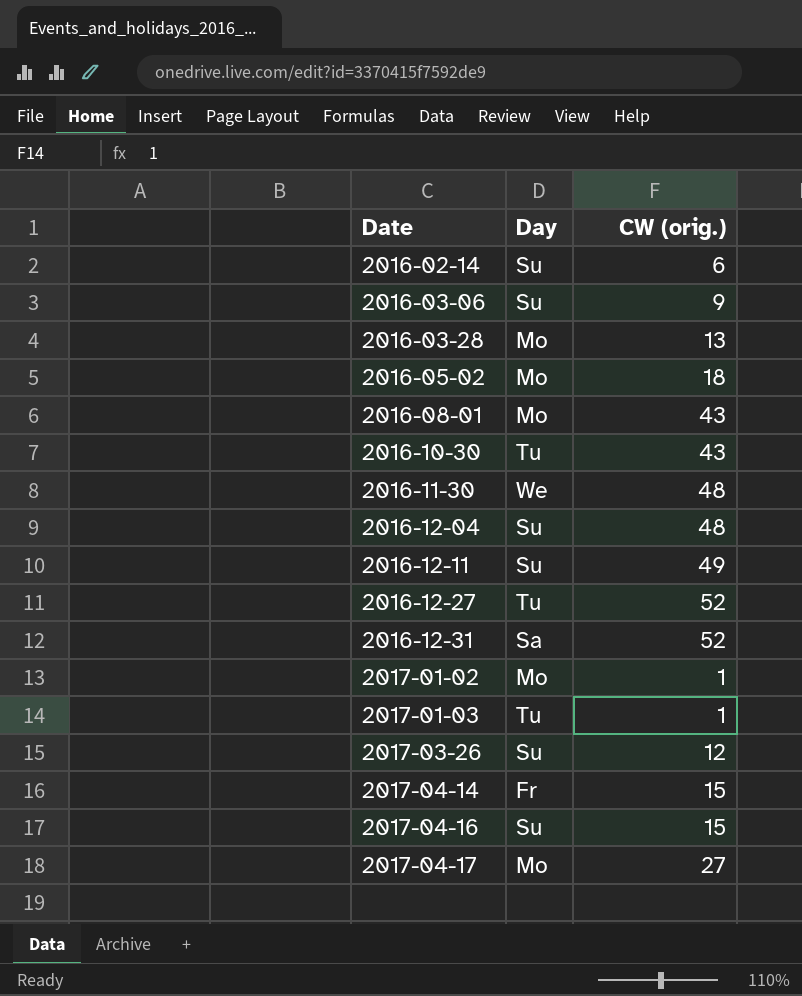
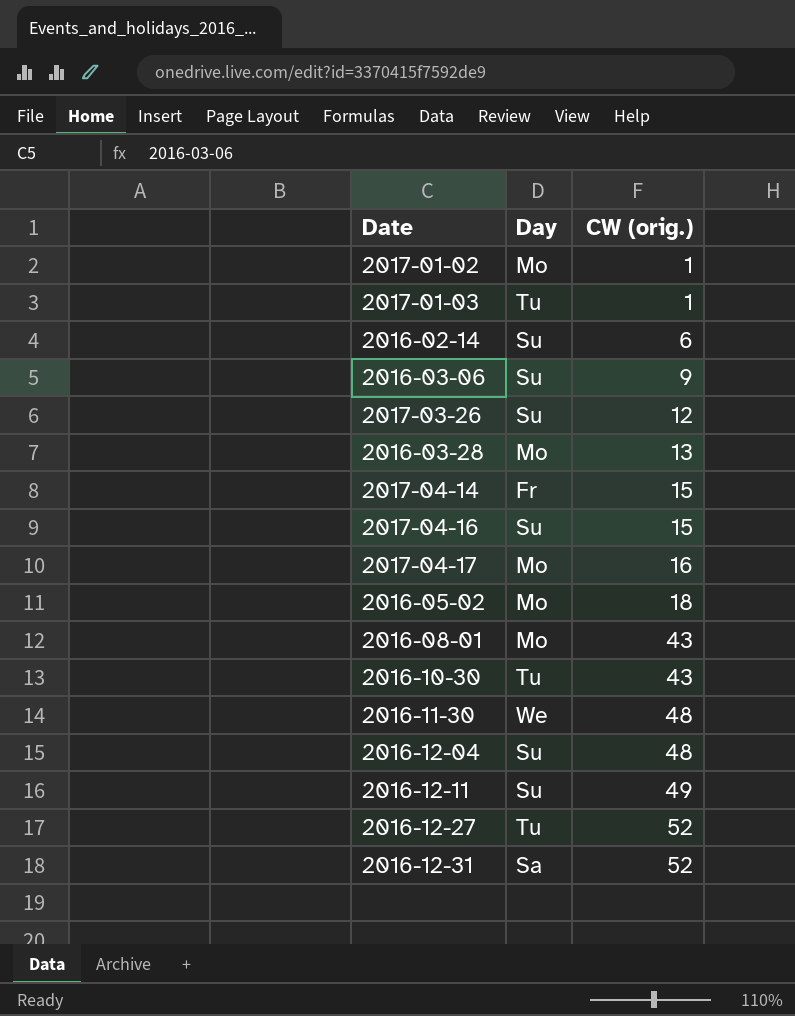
row order: Date ascending -> CW (orig.) ascending
2017-04-17 | CW (orig.): 27 -> 16

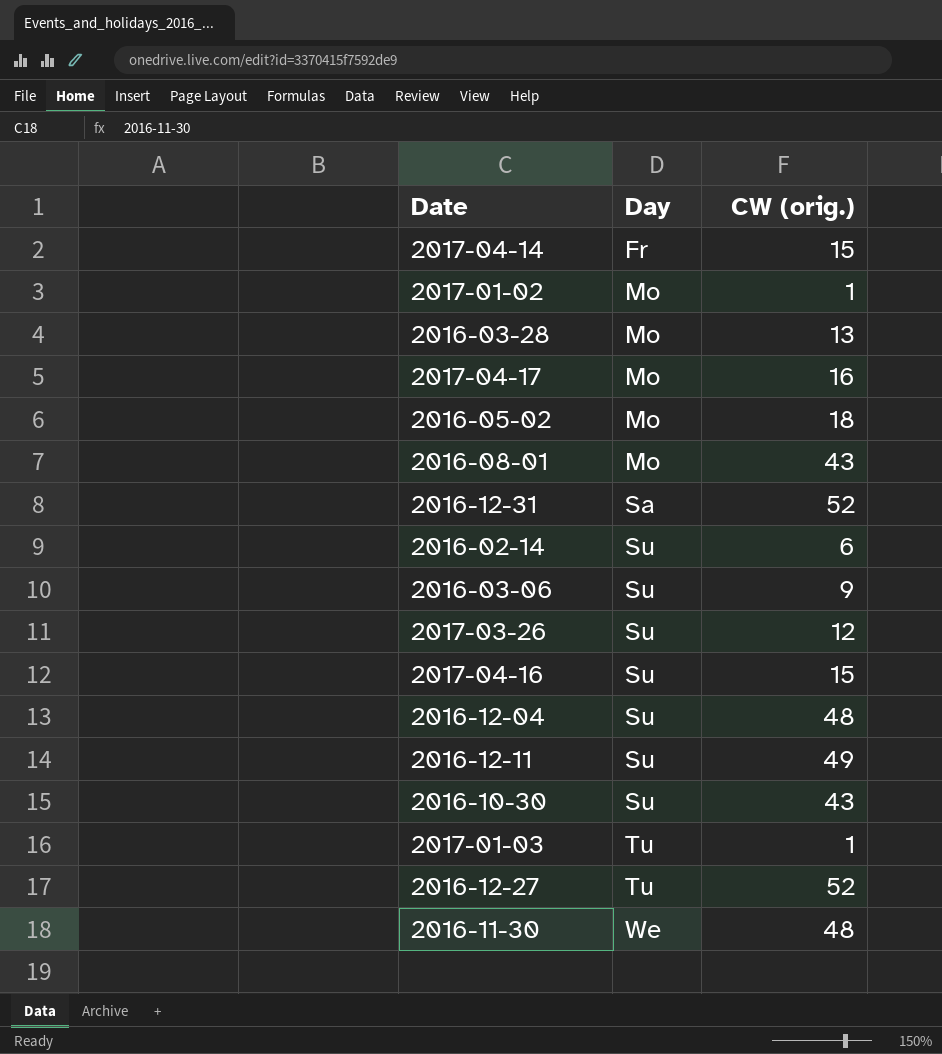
row order: CW (orig.) ascending -> Day ascending
2016-10-30 | Day: Tu -> Su

